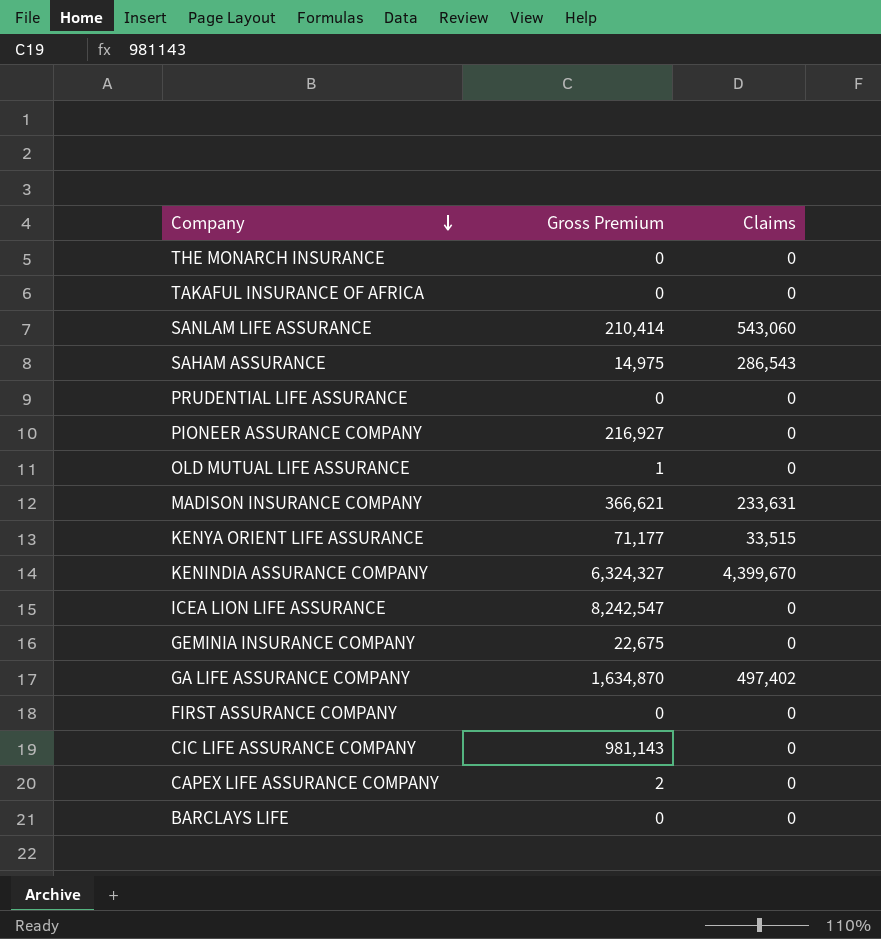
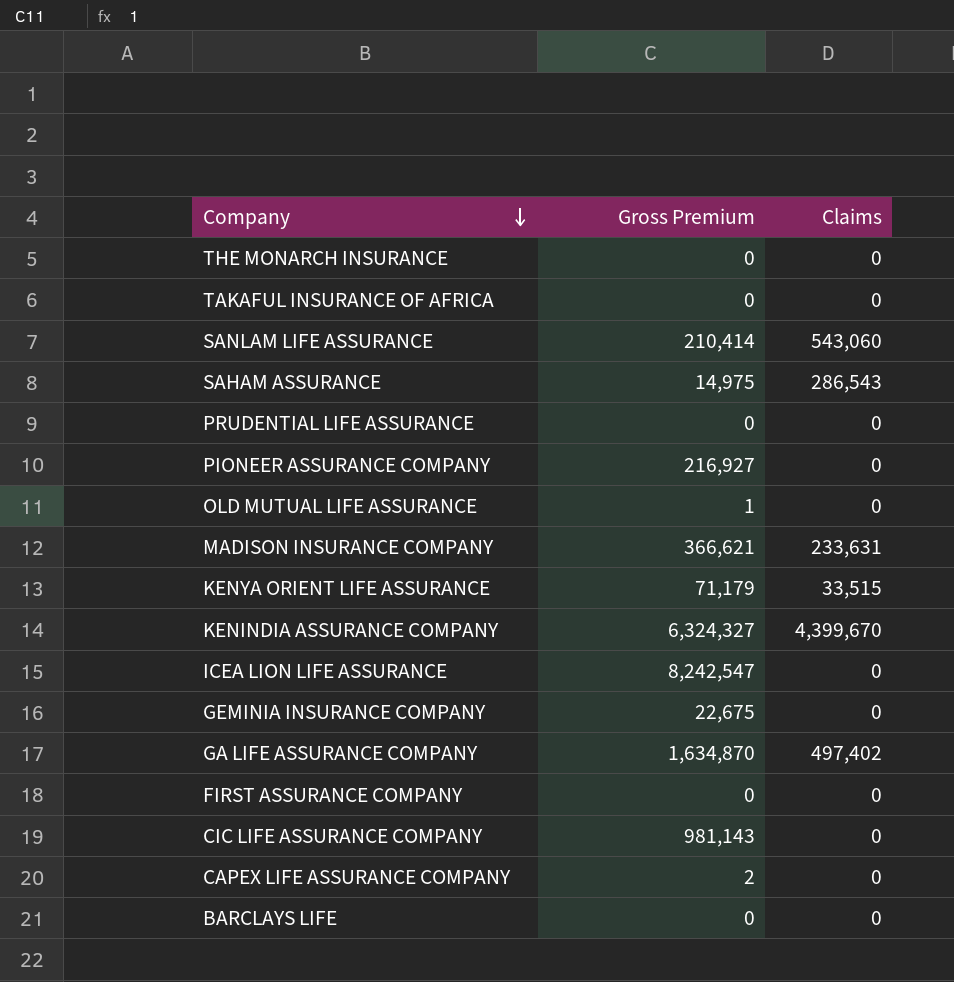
KENYA ORIENT LIFE ASSURANCE | Gross Premium: 71,177 -> 71,179

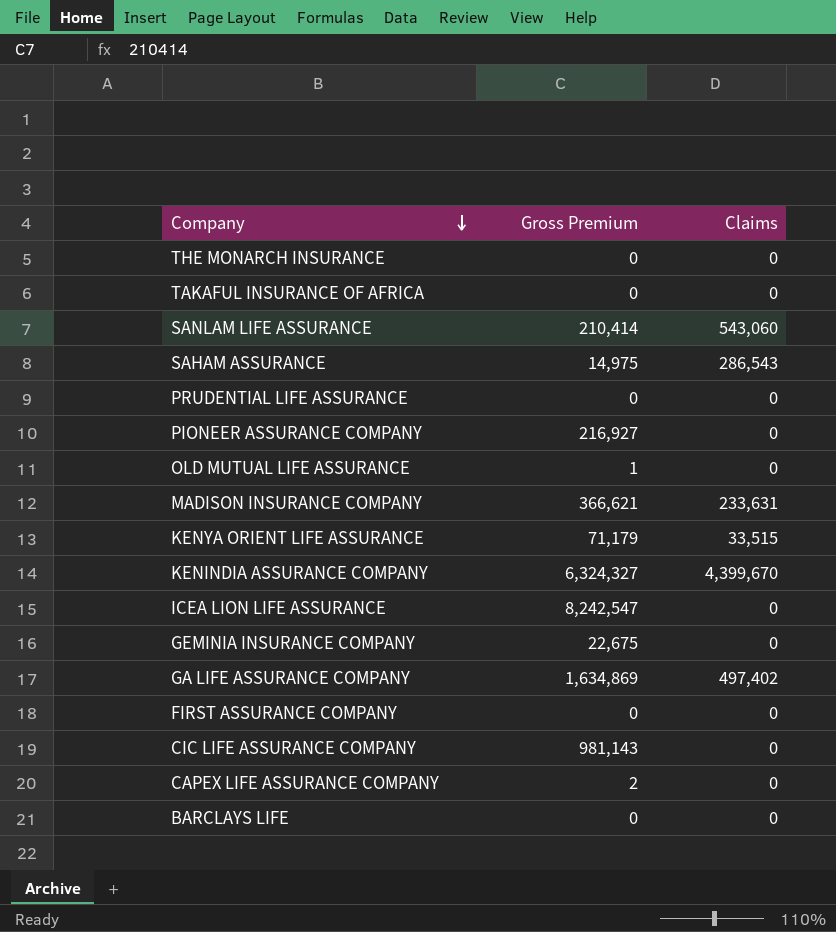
GA LIFE ASSURANCE COMPANY | Gross Premium: 1,634,870 -> 1,634,869

